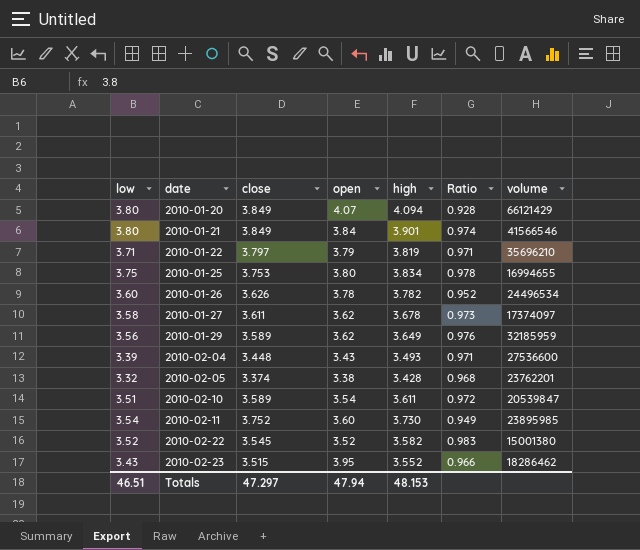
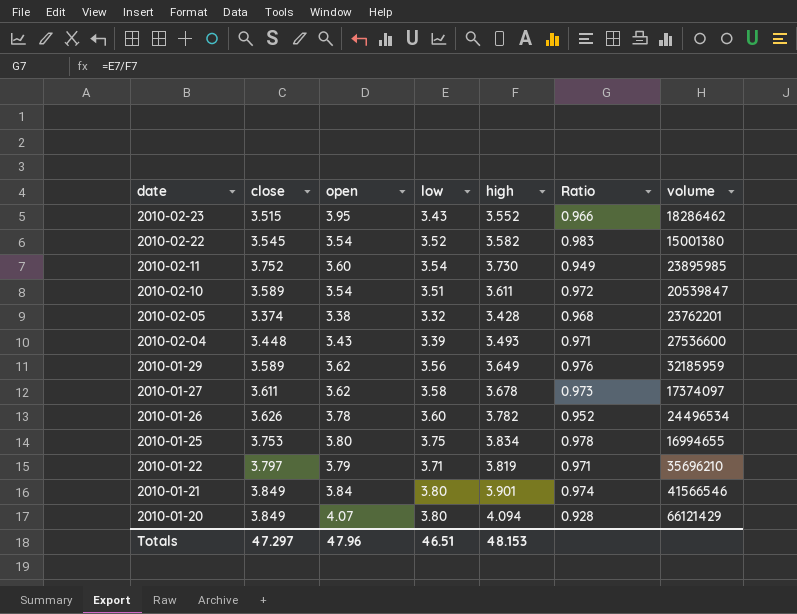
row order: date ascending -> date descending
column low | position: 1 -> 4
2010-02-22 | open: 3.52 -> 3.54
Totals | open: 47.94 -> 47.96

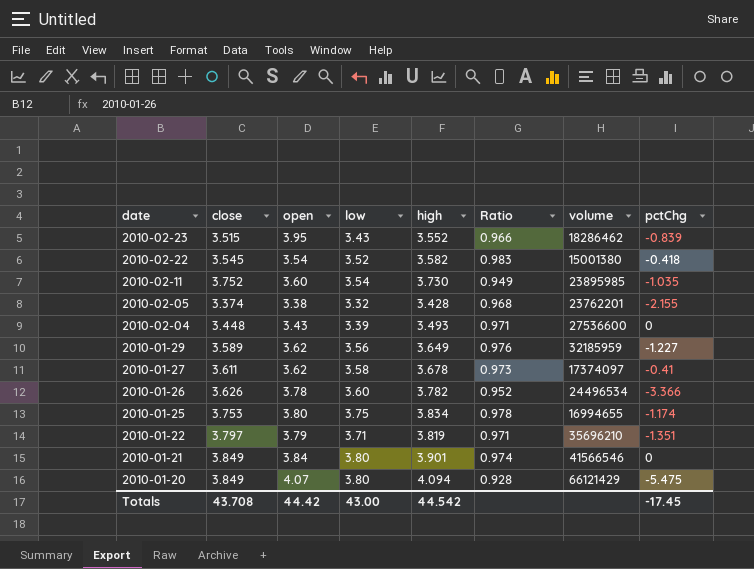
column pctChg | position: none -> 8
row 2010-02-10: 3.589 | 3.54 | 3.51 | 3.611 | 0.972 | 20539847 -> none
Totals | close: 47.297 -> 43.708
Totals | open: 47.96 -> 44.42
Totals | low: 46.51 -> 43.00
Totals | high: 48.153 -> 44.542

